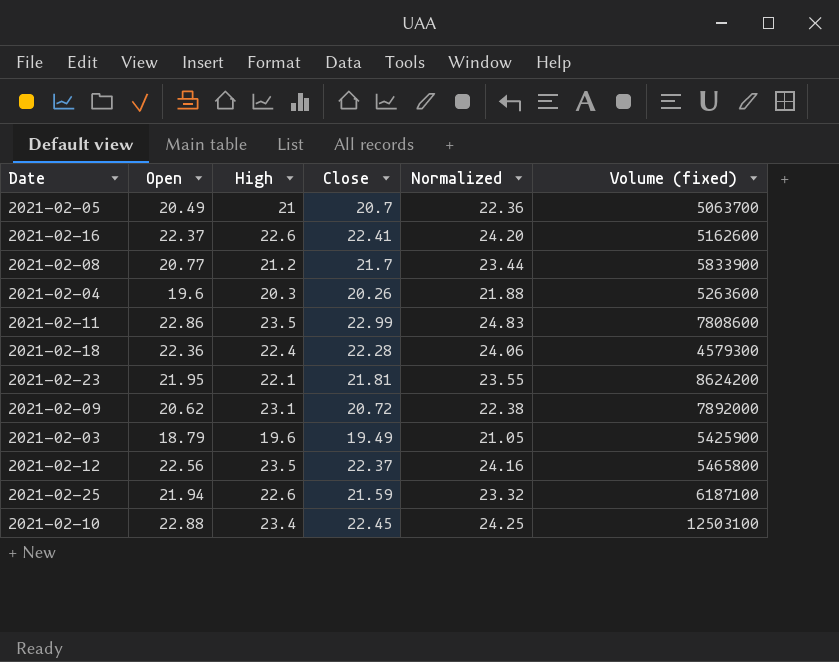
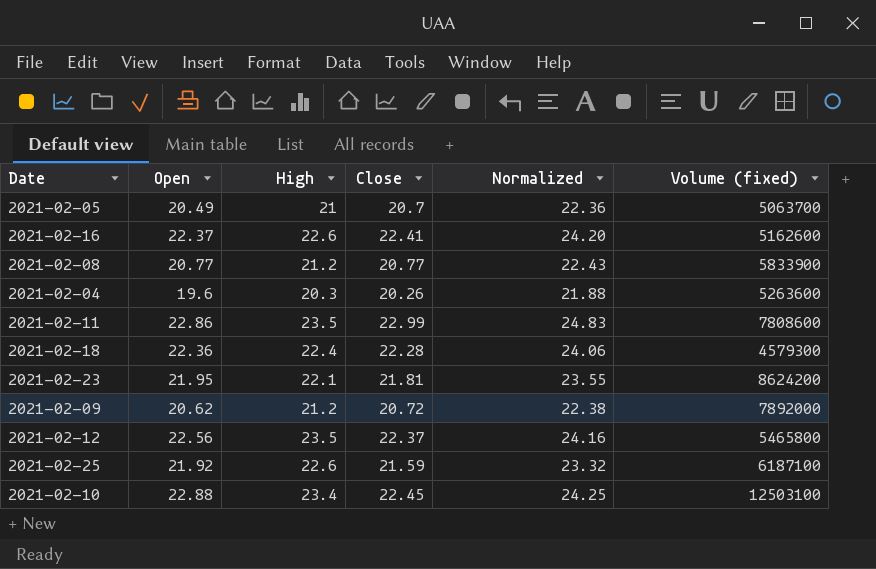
row 2021-02-03: 18.79 | 19.6 | 19.49 | 21.05 | 5425900 -> none
2021-02-08 | Close: 21.7 -> 20.77
2021-02-08 | Normalized: 23.44 -> 22.43
2021-02-09 | High: 23.1 -> 21.2
2021-02-25 | Open: 21.94 -> 21.92

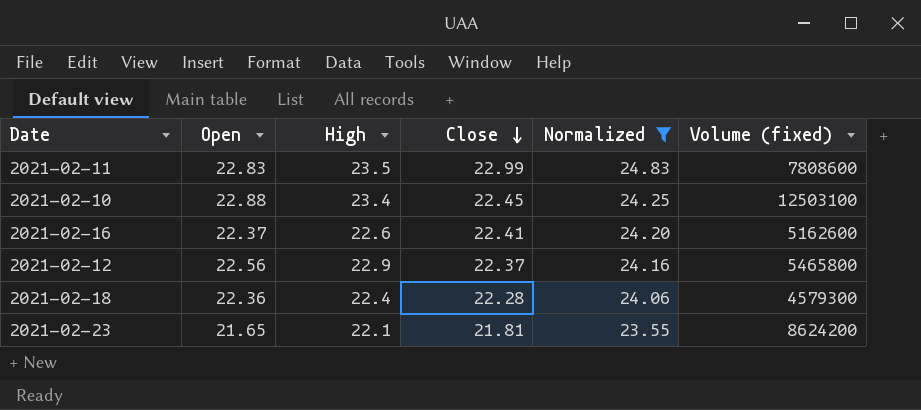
filter: none -> Normalized >= 23.55
row order: none -> Close descending
2021-02-11 | Open: 22.86 -> 22.83
2021-02-12 | High: 23.5 -> 22.9
2021-02-23 | Open: 21.95 -> 21.65

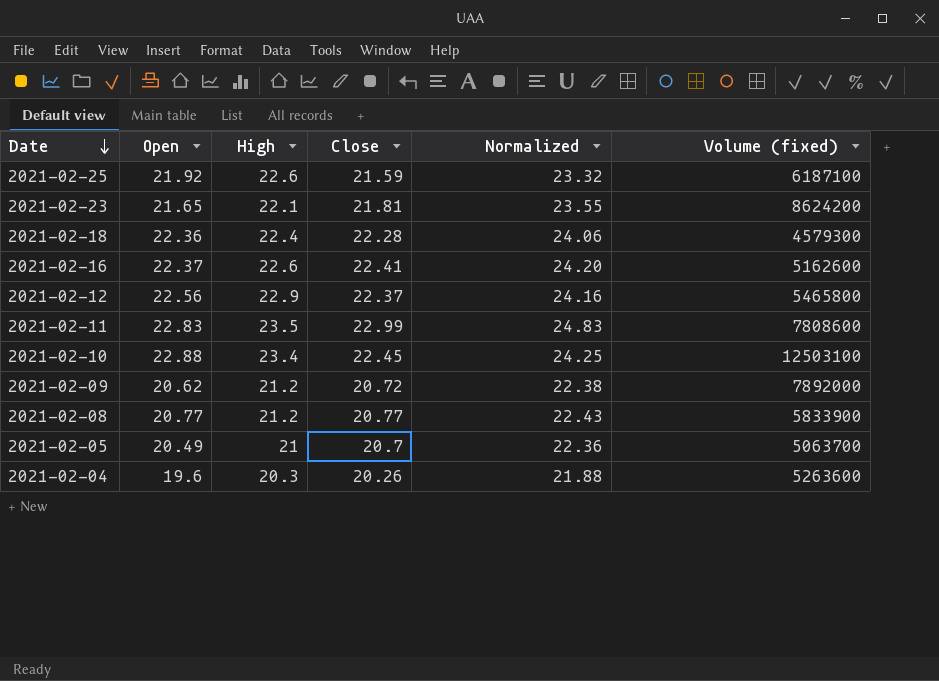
filter: Normalized >= 23.55 -> none
row order: Close descending -> Date descending

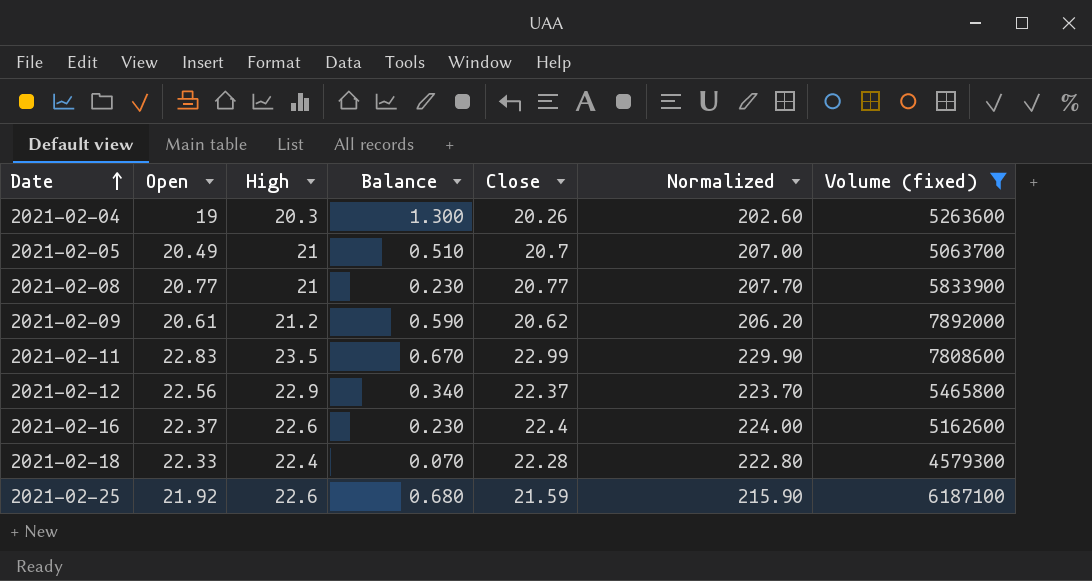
filter: none -> Volume (fixed) <= 7892000
row order: Date descending -> Date ascending
column Balance | formula: none -> [High] - [Open]
column Normalized | formula: [Close] * 1.08 -> [Close] * 10
2021-02-04 | Open: 19.6 -> 19
2021-02-08 | High: 21.2 -> 21
2021-02-09 | Open: 20.62 -> 20.61
2021-02-09 | Close: 20.72 -> 20.62
2021-02-16 | Close: 22.41 -> 22.4
2021-02-18 | Open: 22.36 -> 22.33

